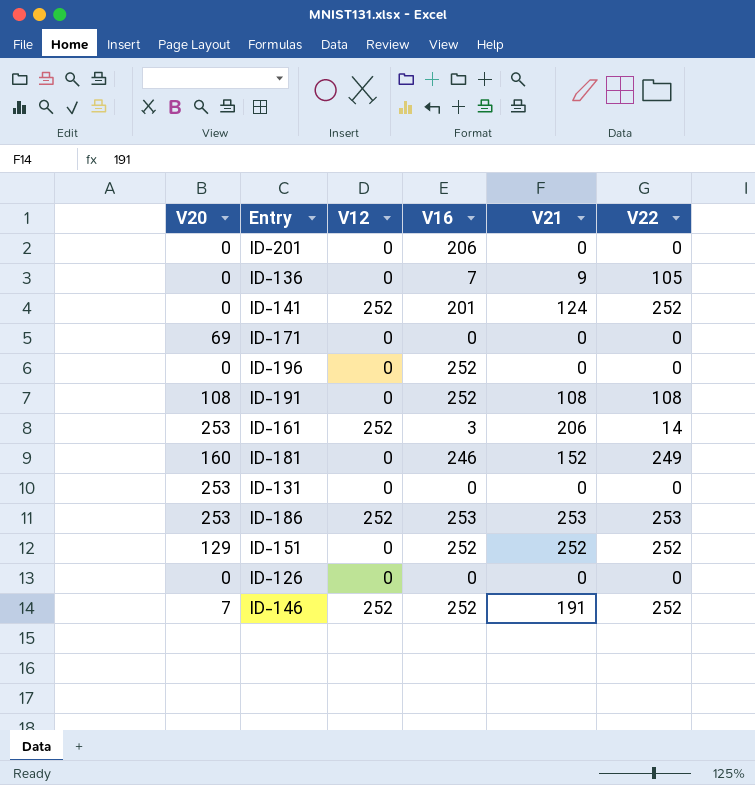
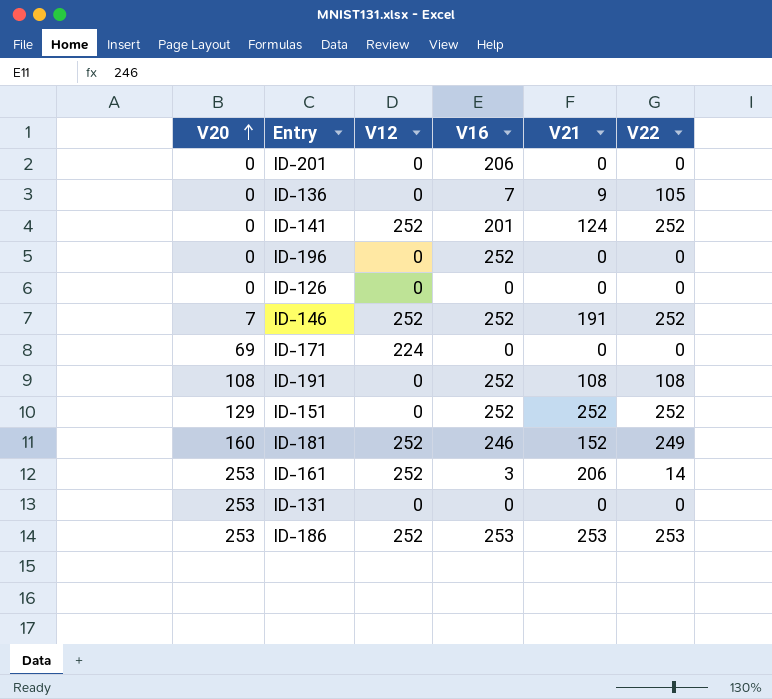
row order: none -> V20 ascending
ID-171 | V12: 0 -> 224
ID-181 | V12: 0 -> 252

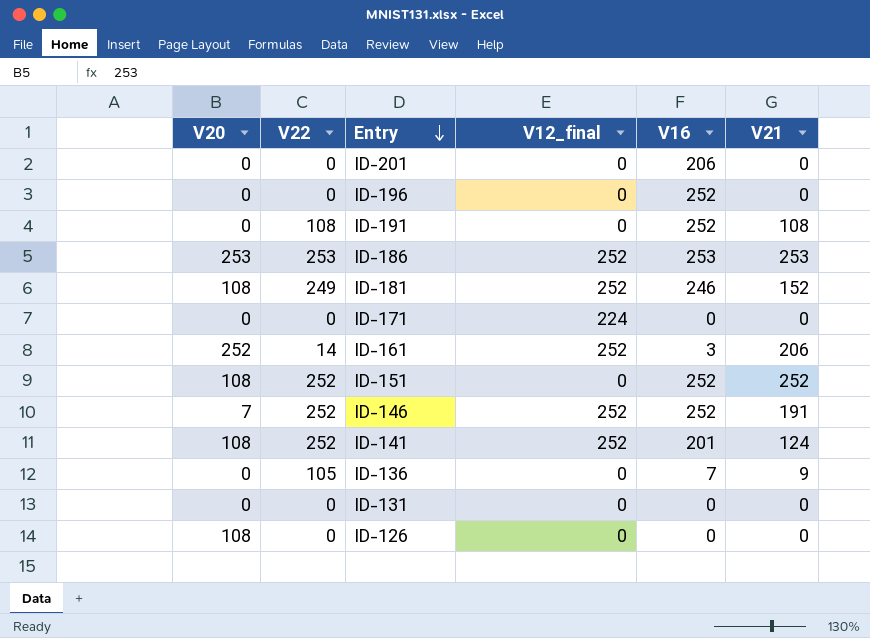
row order: V20 ascending -> Entry descending
column V22 | position: 6 -> 2
column name: V12 -> V12_final
ID-191 | V20: 108 -> 0
ID-181 | V20: 160 -> 108
ID-171 | V20: 69 -> 0
ID-161 | V20: 253 -> 252
ID-151 | V20: 129 -> 108
ID-141 | V20: 0 -> 108
ID-131 | V20: 253 -> 0
ID-126 | V20: 0 -> 108

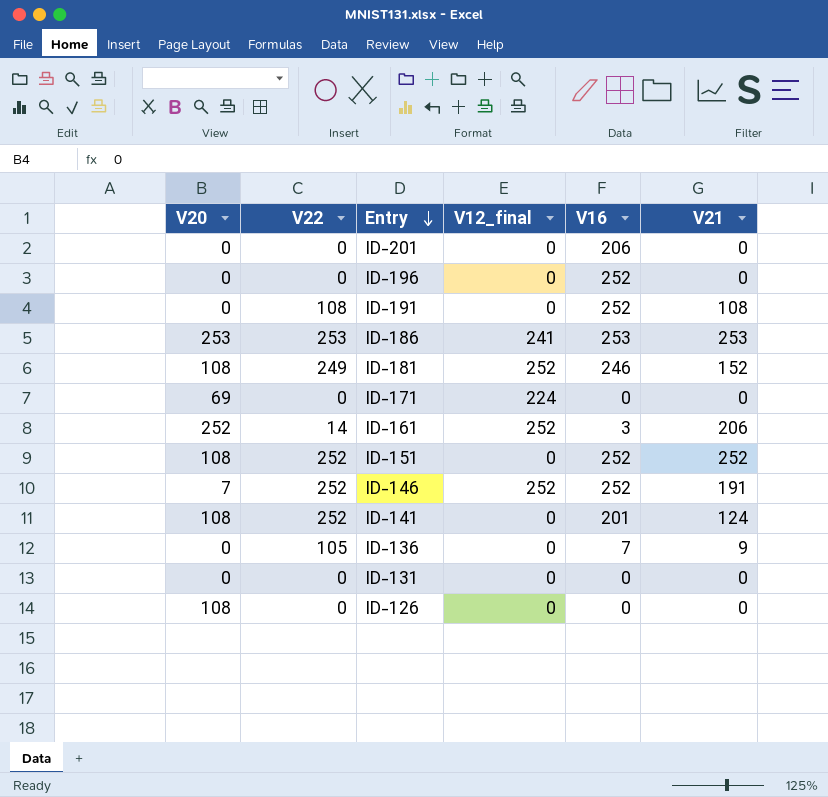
ID-186 | V12_final: 252 -> 241
ID-171 | V20: 0 -> 69
ID-141 | V12_final: 252 -> 0

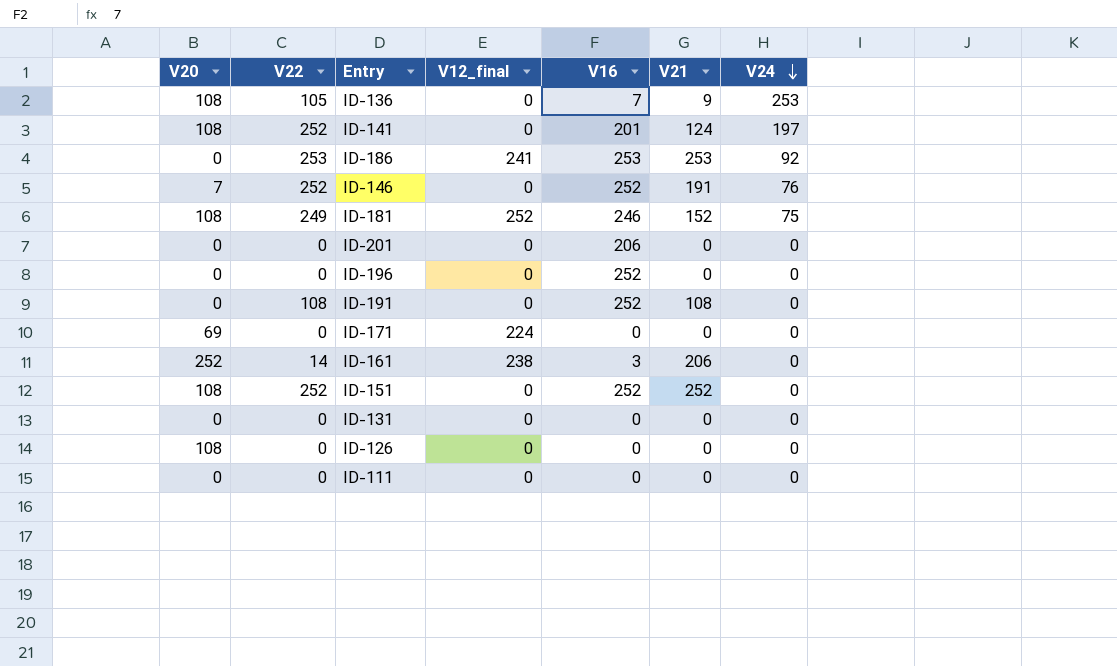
row order: Entry descending -> V24 descending
column V24 | position: none -> 7
ID-136 | V20: 0 -> 108
ID-186 | V20: 253 -> 0
ID-146 | V12_final: 252 -> 0
ID-161 | V12_final: 252 -> 238
row ID-111: none -> 0 | 0 | 0 | 0 | 0 | 0

